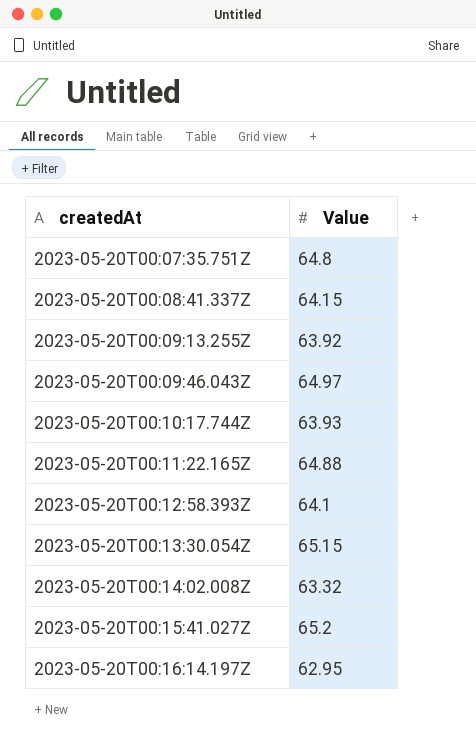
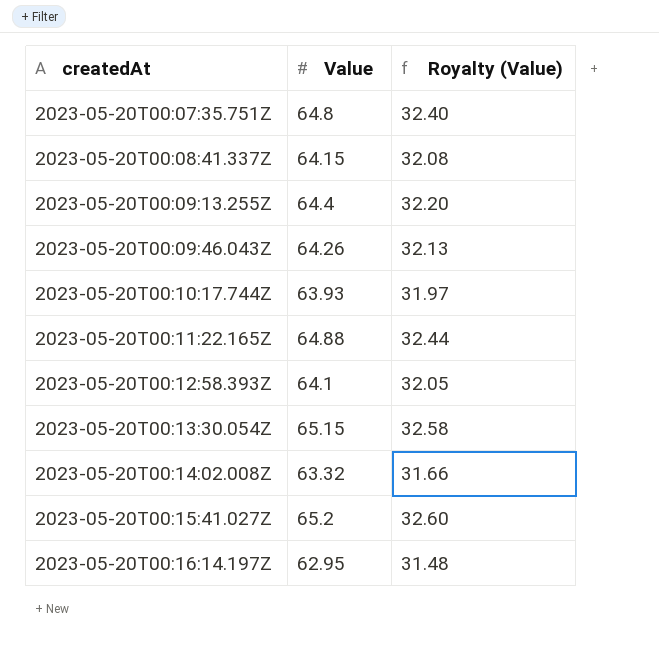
column Royalty (Value) | formula: none -> [Value] * 0.5
2023-05-20T00:09:13.255Z | Value: 63.92 -> 64.4
2023-05-20T00:09:46.043Z | Value: 64.97 -> 64.26

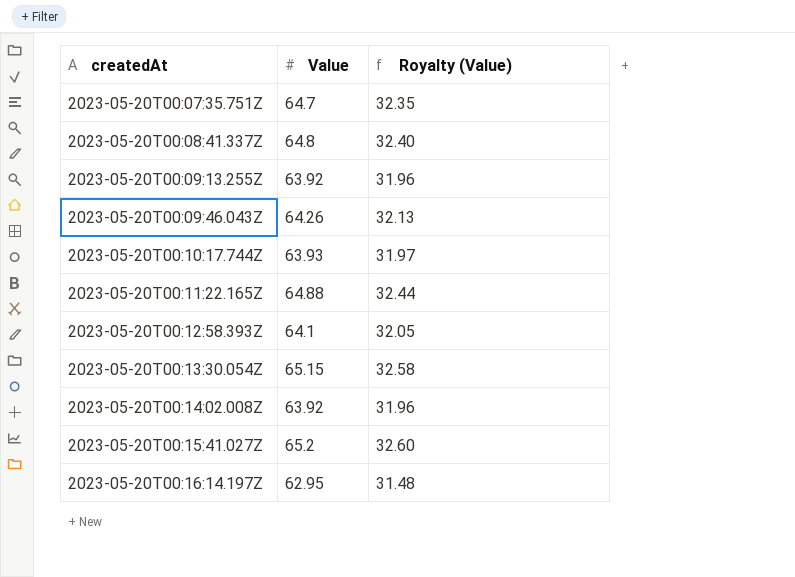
2023-05-20T00:07:35.751Z | Value: 64.8 -> 64.7
2023-05-20T00:07:35.751Z | Royalty (Value): 32.40 -> 32.35
2023-05-20T00:08:41.337Z | Value: 64.15 -> 64.8
2023-05-20T00:08:41.337Z | Royalty (Value): 32.08 -> 32.40
2023-05-20T00:09:13.255Z | Value: 64.4 -> 63.92
2023-05-20T00:09:13.255Z | Royalty (Value): 32.20 -> 31.96
2023-05-20T00:14:02.008Z | Value: 63.32 -> 63.92
2023-05-20T00:14:02.008Z | Royalty (Value): 31.66 -> 31.96

